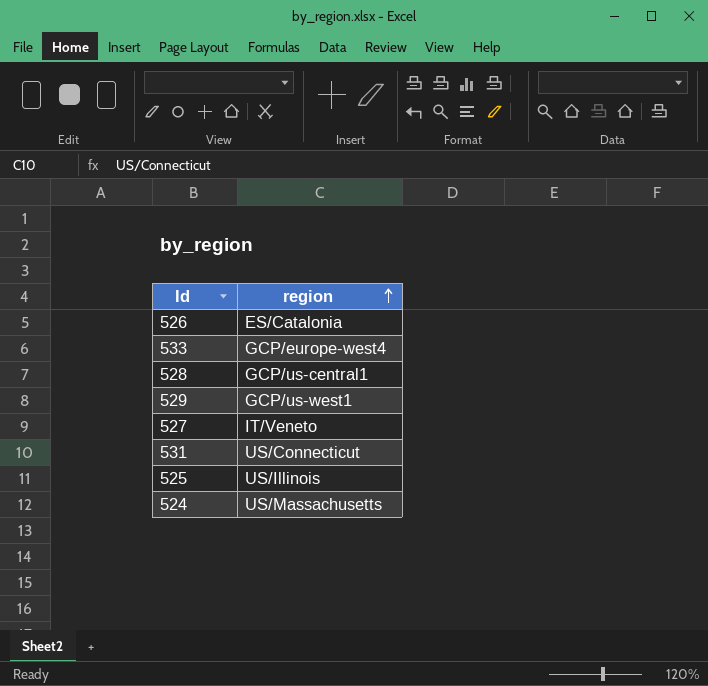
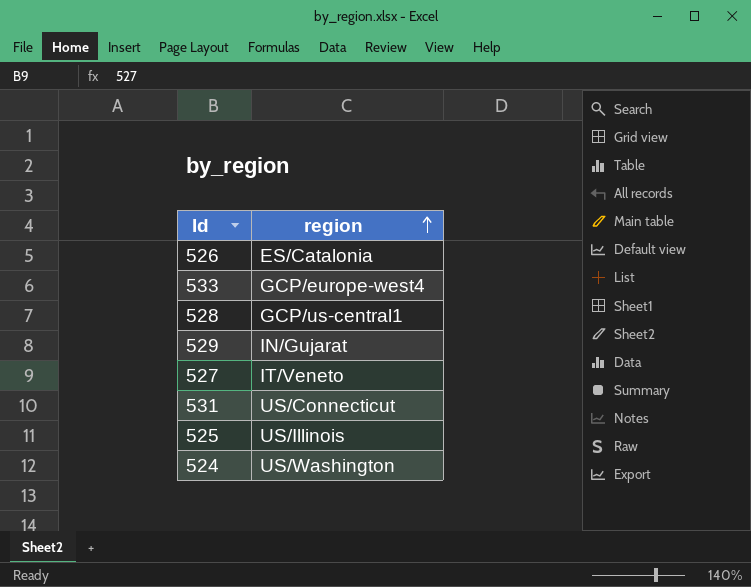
529 | region: GCP/us-west1 -> IN/Gujarat
524 | region: US/Massachusetts -> US/Washington

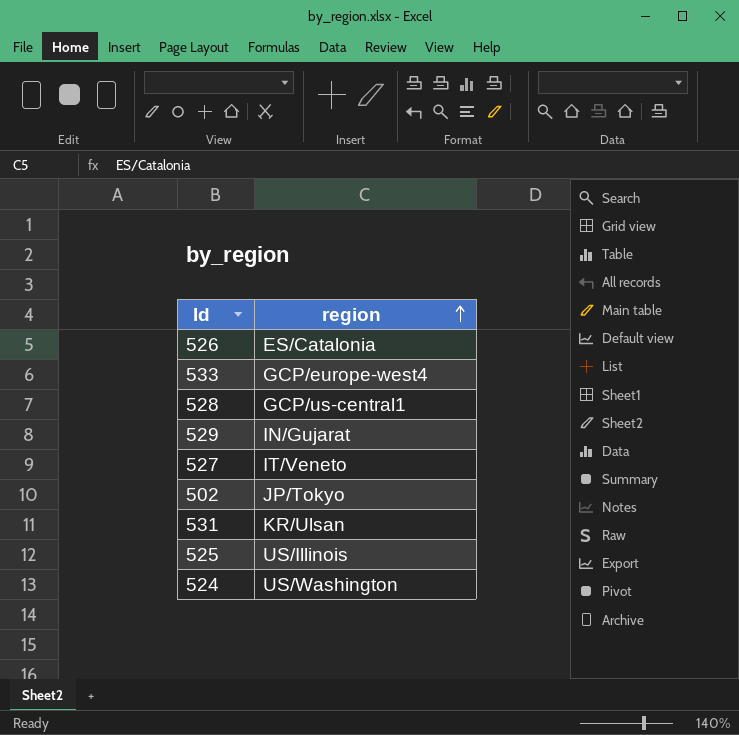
row 502: none -> JP/Tokyo
531 | region: US/Connecticut -> KR/Ulsan

